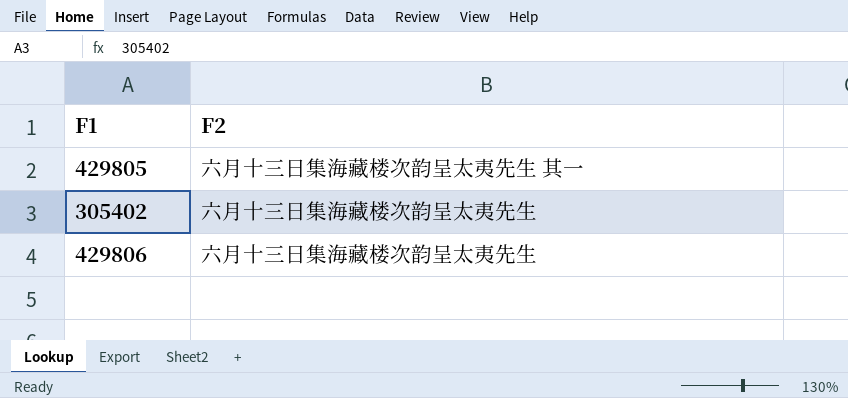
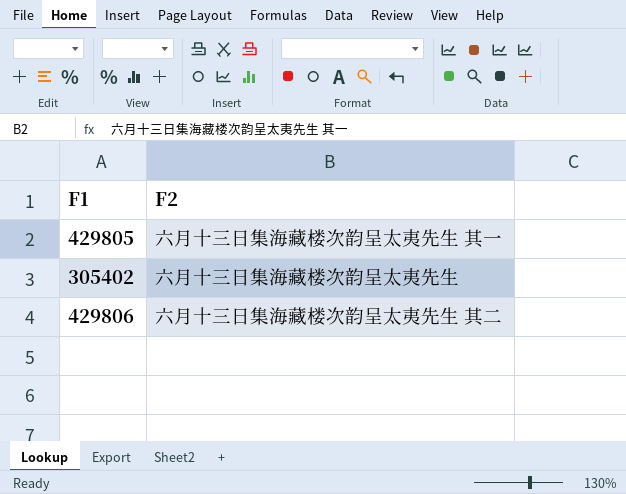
429806 | F2: 六月十三日集海藏楼次韵呈太夷先生 -> 六月十三日集海藏楼次韵呈太夷先生 其二

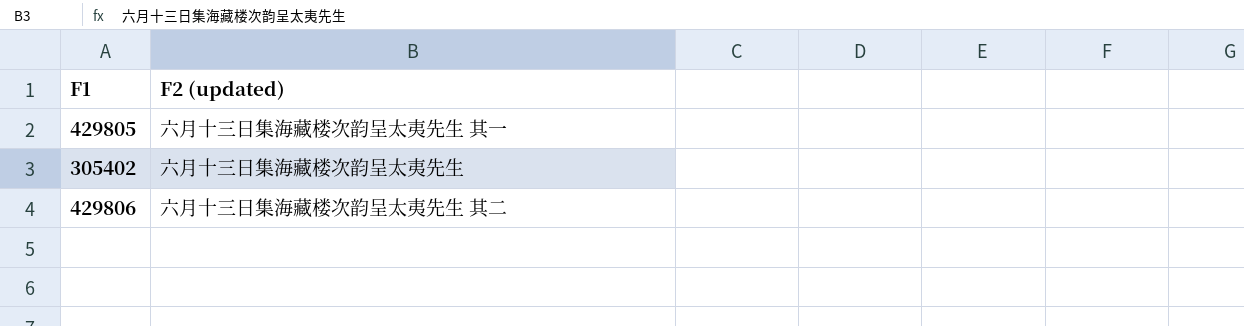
column name: F2 -> F2 (updated)

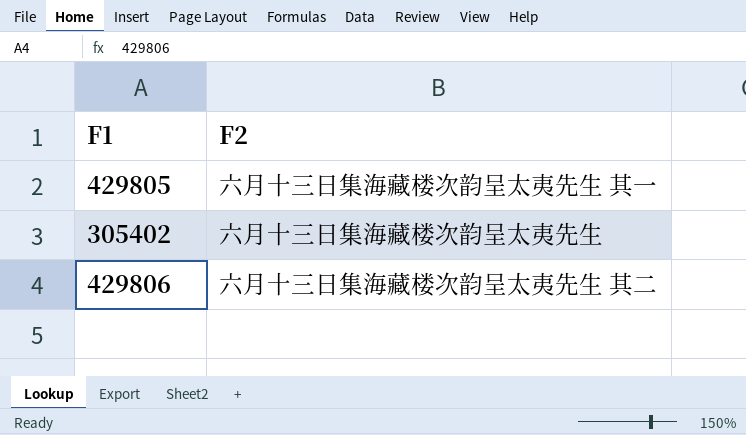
column name: F2 (updated) -> F2

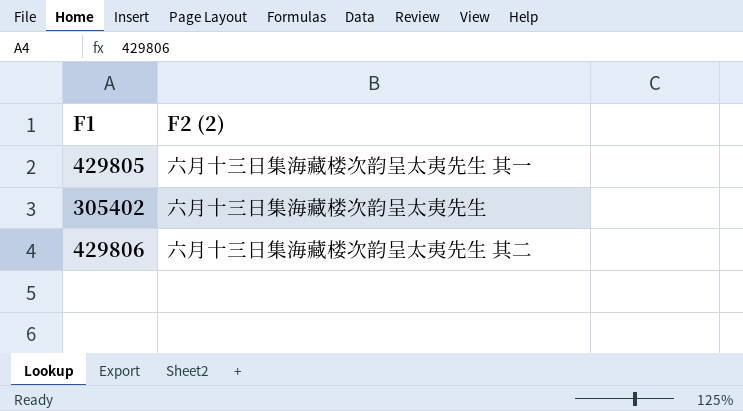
column name: F2 -> F2 (2)

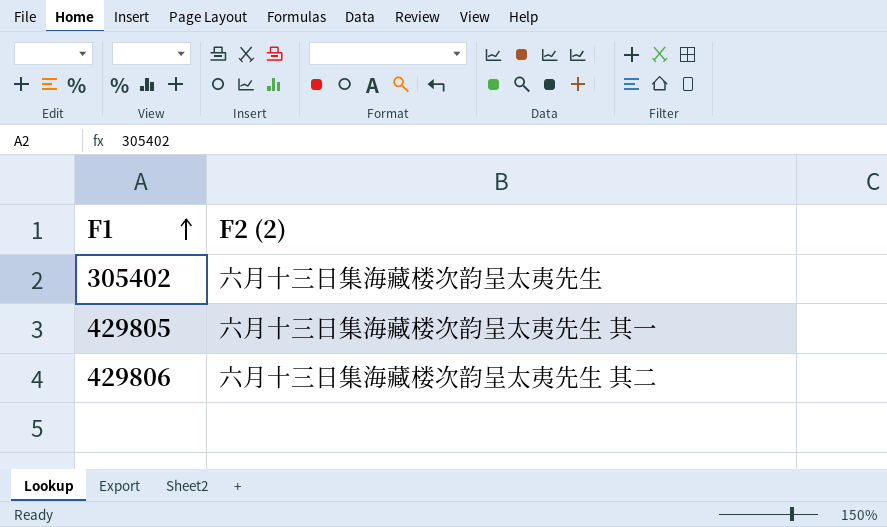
row order: none -> F1 ascending

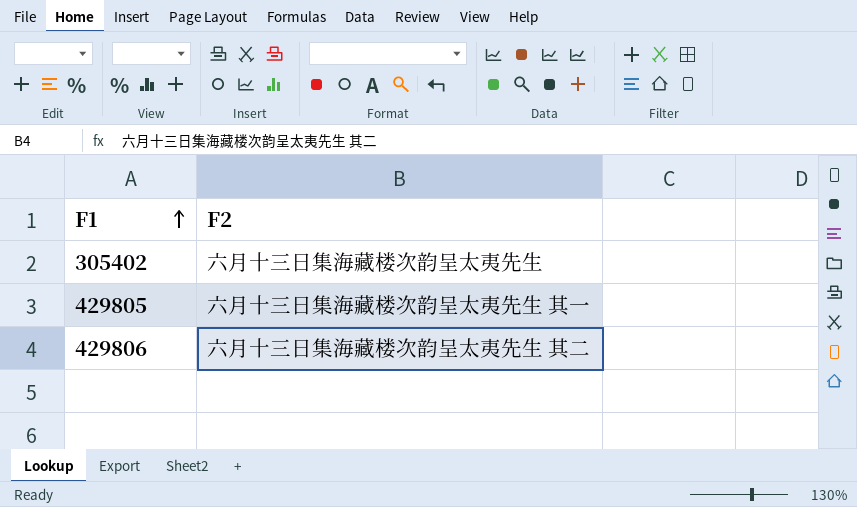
column name: F2 (2) -> F2

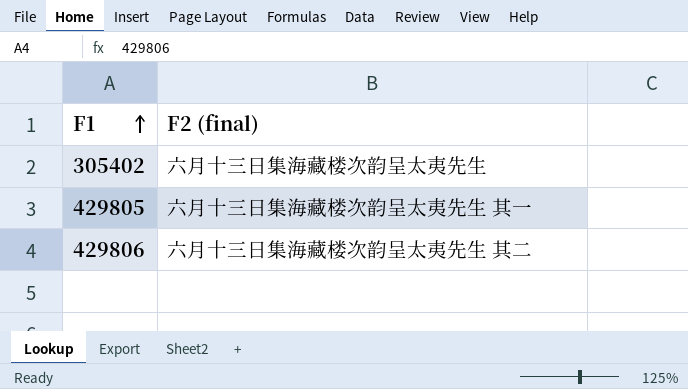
column name: F2 -> F2 (final)

